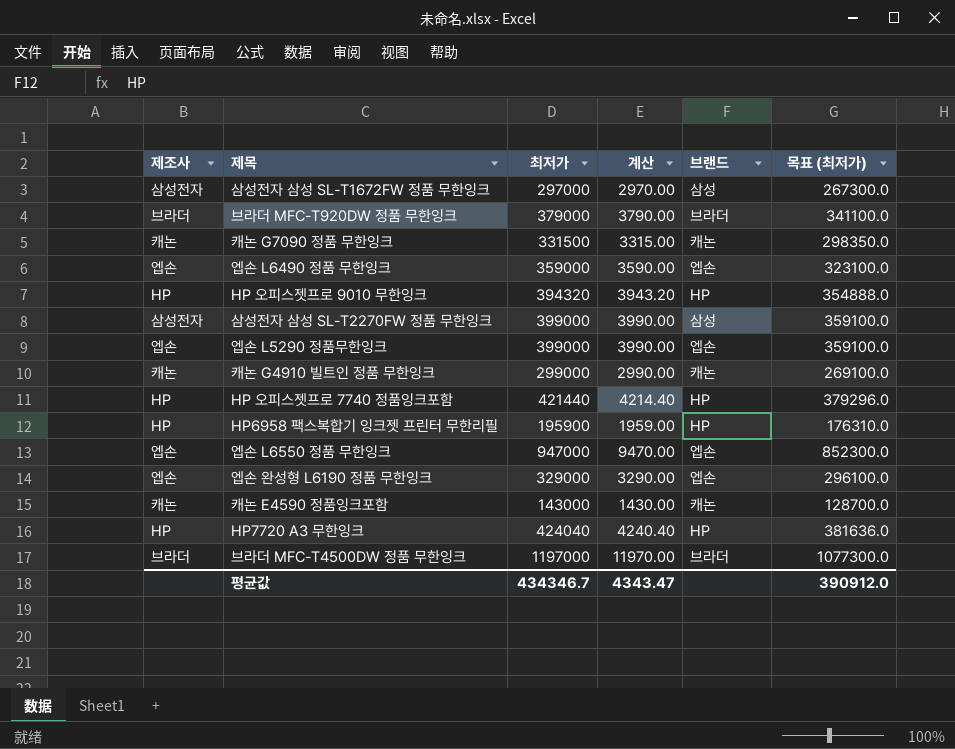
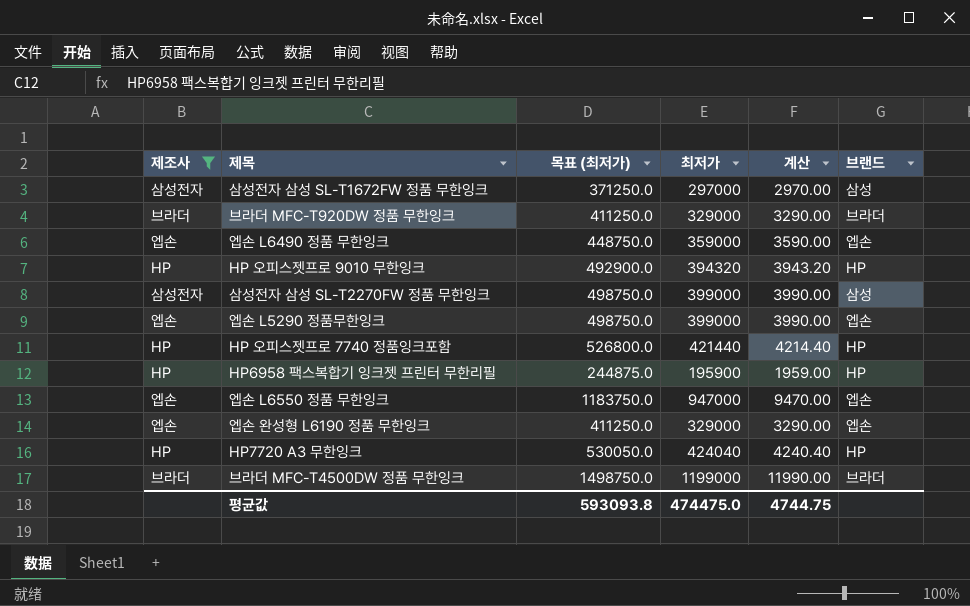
filter: none -> 제조사 != 캐논
column 목표 (최저가) | formula: [최저가] * 0.9 -> [최저가] * 1.25
column 목표 (최저가) | position: 6 -> 3
브라더 MFC-T920DW 정품 무한잉크 | 최저가: 379000 -> 329000
브라더 MFC-T920DW 정품 무한잉크 | 계산: 3790.00 -> 3290.00
브라더 MFC-T4500DW 정품 무한잉크 | 최저가: 1197000 -> 1199000
브라더 MFC-T4500DW 정품 무한잉크 | 계산: 11970.00 -> 11990.00
평균값 | 목표 (최저가): 390912.0 -> 593093.8
평균값 | 최저가: 434346.7 -> 474475.0
평균값 | 계산: 4343.47 -> 4744.75

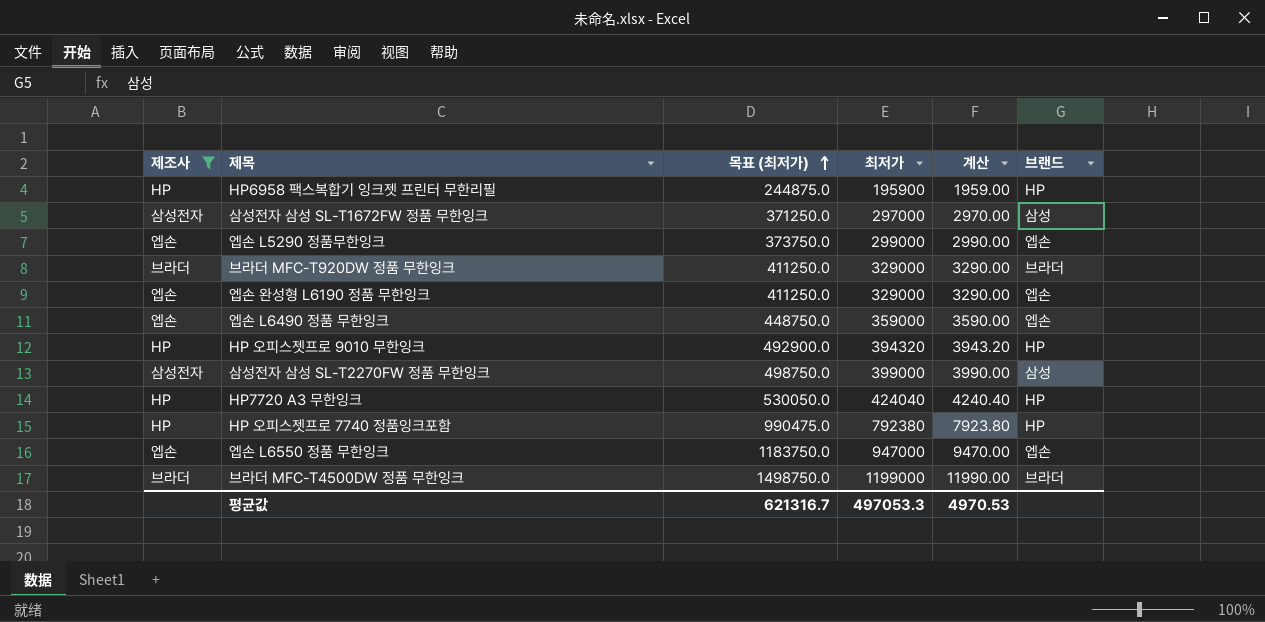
row order: none -> 목표 (최저가) ascending
엡손 L5290 정품무한잉크 | 목표 (최저가): 498750.0 -> 373750.0
엡손 L5290 정품무한잉크 | 최저가: 399000 -> 299000
엡손 L5290 정품무한잉크 | 계산: 3990.00 -> 2990.00
HP 오피스젯프로 7740 정품잉크포함 | 목표 (최저가): 526800.0 -> 990475.0
HP 오피스젯프로 7740 정품잉크포함 | 최저가: 421440 -> 792380
HP 오피스젯프로 7740 정품잉크포함 | 계산: 4214.40 -> 7923.80
평균값 | 목표 (최저가): 593093.8 -> 621316.7
평균값 | 최저가: 474475.0 -> 497053.3
평균값 | 계산: 4744.75 -> 4970.53

